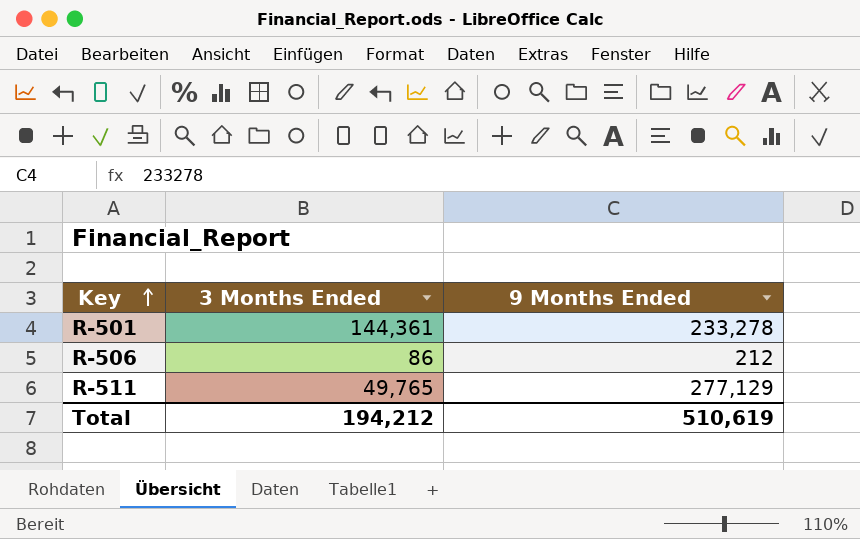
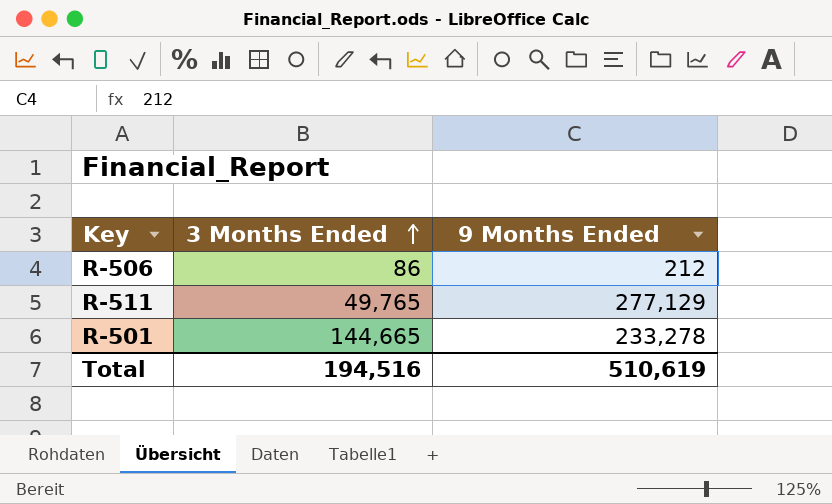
row order: Key ascending -> 3 Months Ended ascending
R-501 | 3 Months Ended: 144,361 -> 144,665
Total | 3 Months Ended: 194,212 -> 194,516

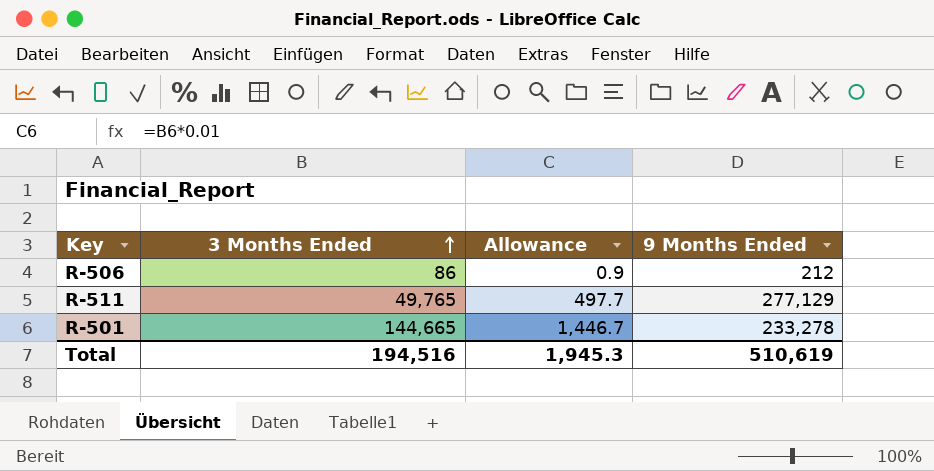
column Allowance | formula: none -> [3 Months Ended] * 0.01

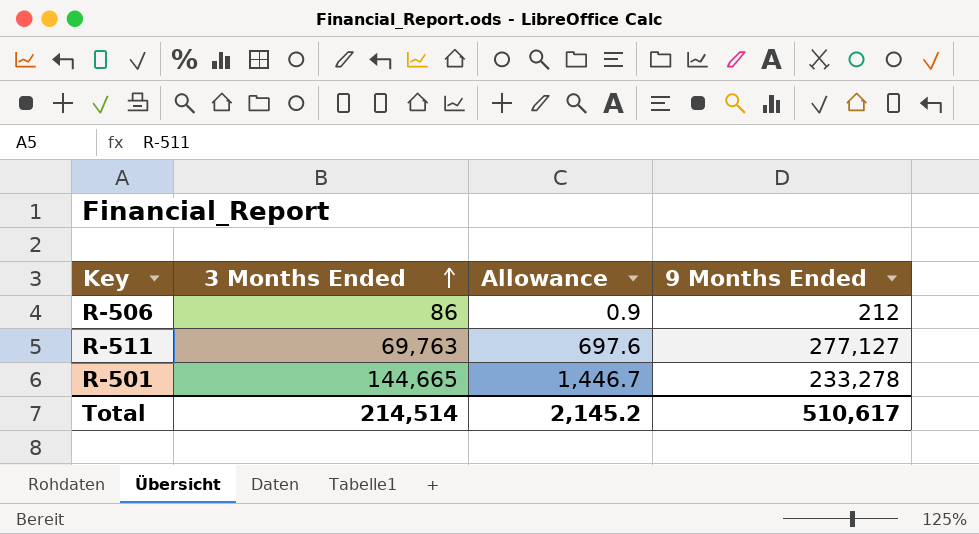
R-511 | 3 Months Ended: 49,765 -> 69,763
R-511 | Allowance: 497.7 -> 697.6
R-511 | 9 Months Ended: 277,129 -> 277,127
Total | 3 Months Ended: 194,516 -> 214,514
Total | Allowance: 1,945.3 -> 2,145.2
Total | 9 Months Ended: 510,619 -> 510,617

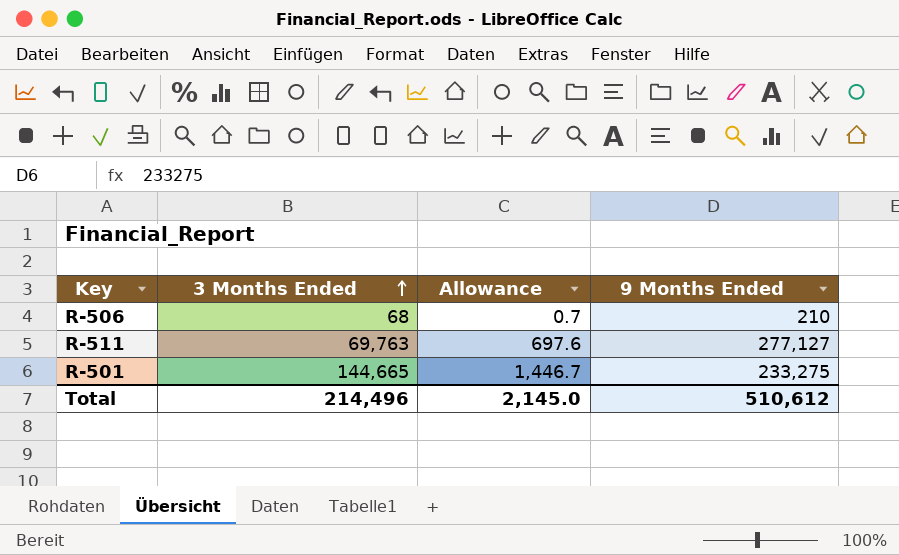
R-506 | 3 Months Ended: 86 -> 68
R-506 | Allowance: 0.9 -> 0.7
R-506 | 9 Months Ended: 212 -> 210
R-501 | 9 Months Ended: 233,278 -> 233,275
Total | 3 Months Ended: 214,514 -> 214,496
Total | Allowance: 2,145.2 -> 2,145.0
Total | 9 Months Ended: 510,617 -> 510,612

